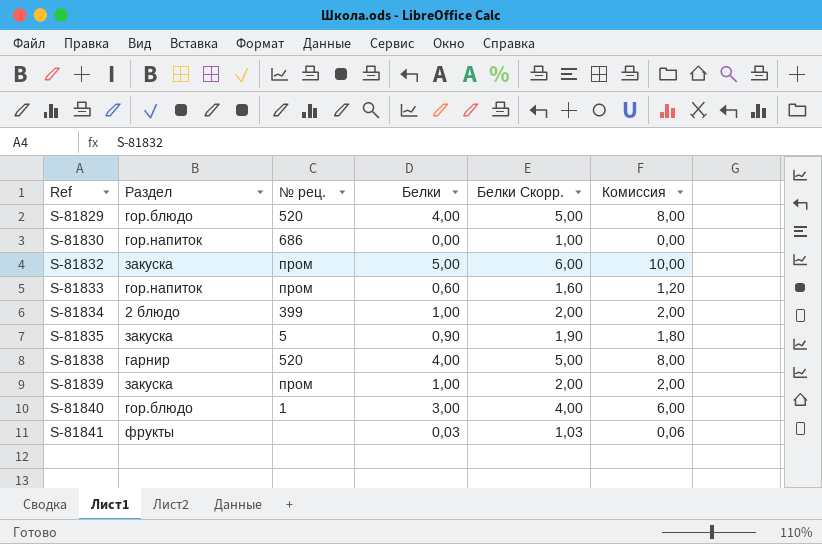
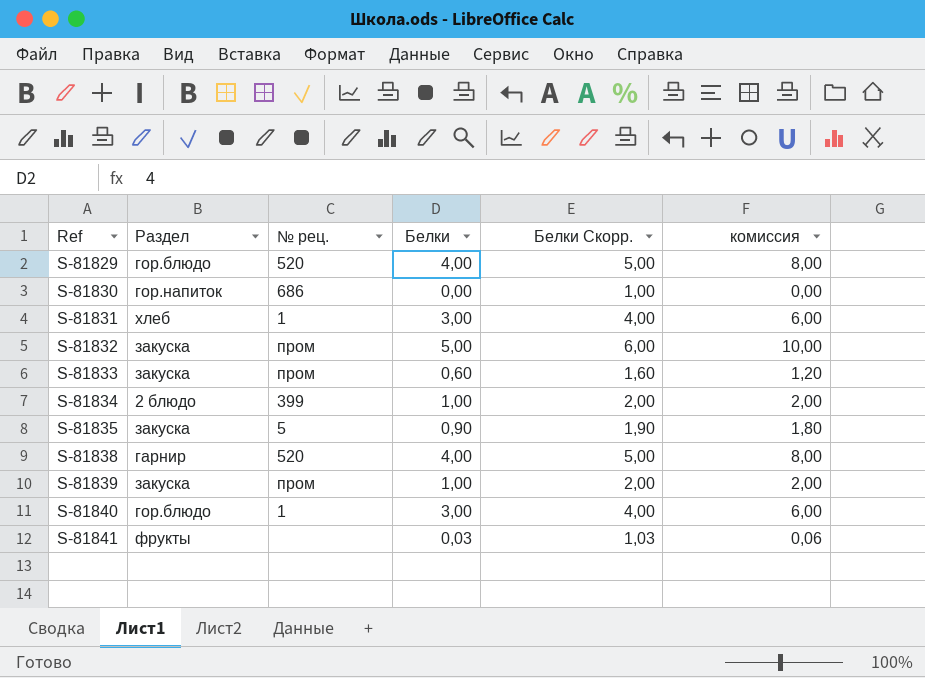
column name: Комиссия -> комиссия
row S-81831: none -> хлеб | 1 | 3,00 | 4,00 | 6,00
S-81833 | Раздел: гор.напиток -> закуска

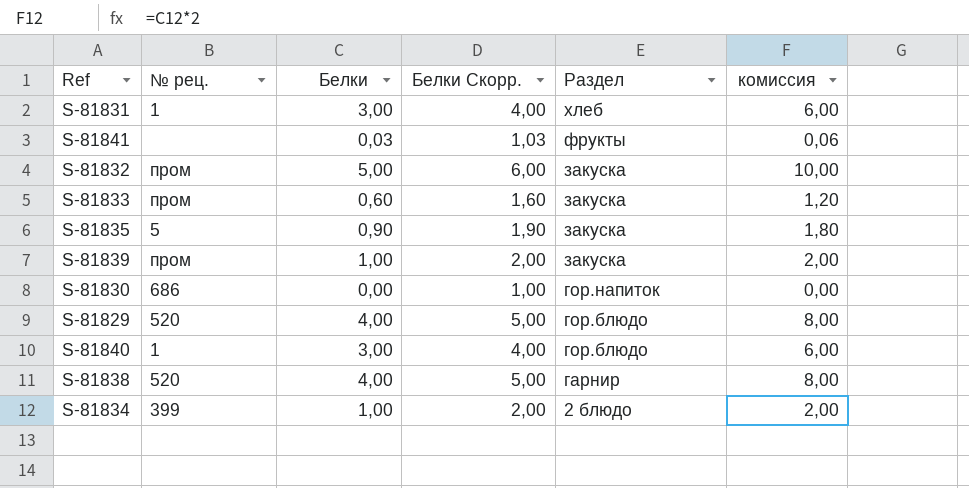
row order: Ref ascending -> Раздел descending
column Раздел | position: 2 -> 5

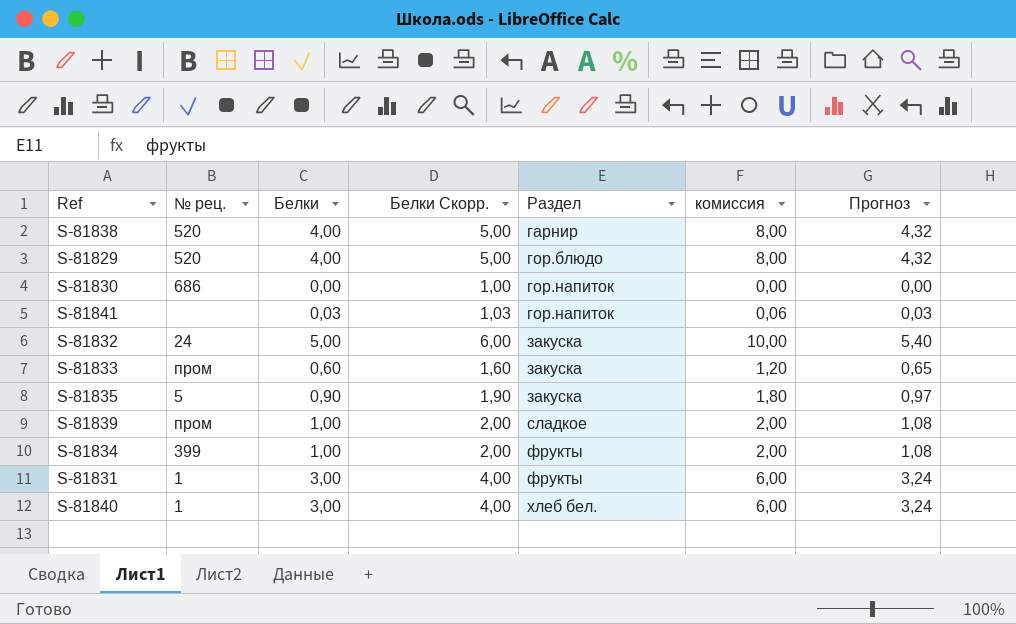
row order: Раздел descending -> Раздел ascending
column Прогноз | formula: none -> [Белки] * 1,08
S-81841 | Раздел: фрукты -> гор.напиток
S-81832 | № рец.: пром -> 24
S-81839 | Раздел: закуска -> сладкое
S-81834 | Раздел: 2 блюдо -> фрукты
S-81831 | Раздел: хлеб -> фрукты
S-81840 | Раздел: гор.блюдо -> хлеб бел.

